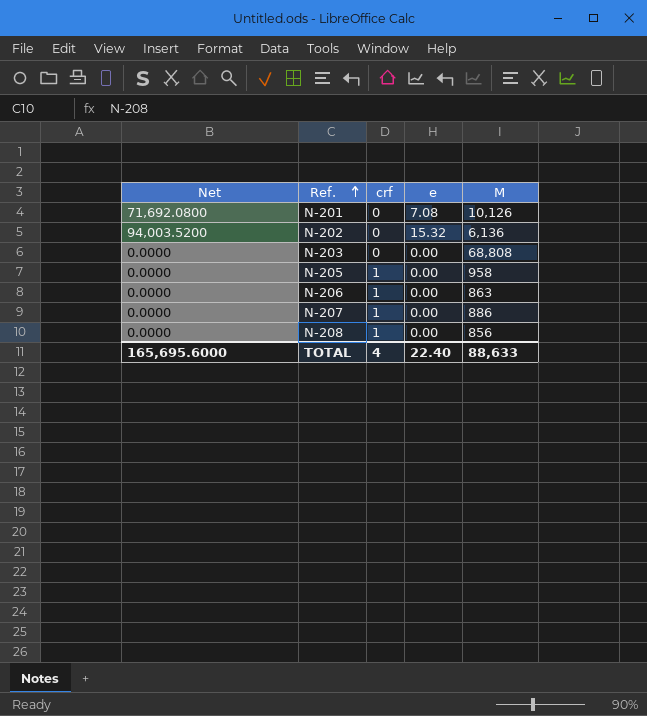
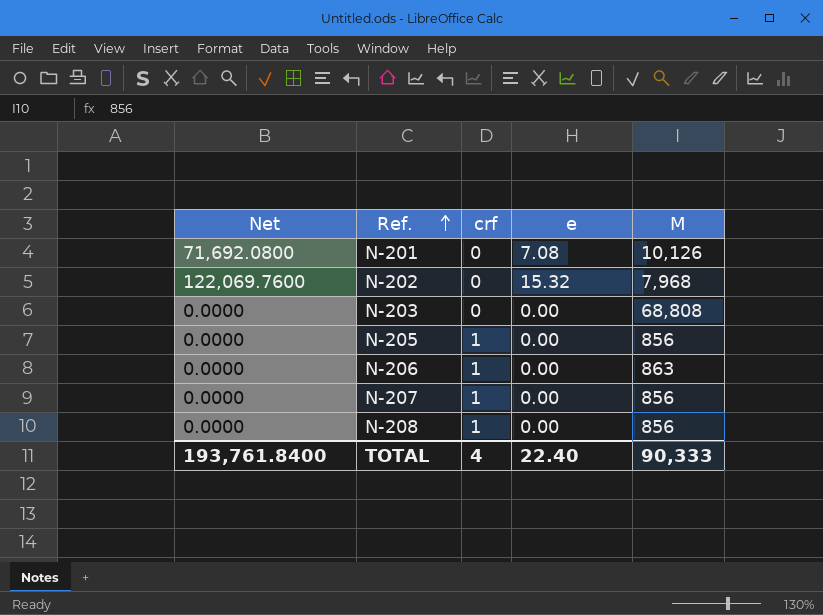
N-202 | Net: 94,003.5200 -> 122,069.7600
N-202 | M: 6,136 -> 7,968
N-205 | M: 958 -> 856
N-207 | M: 886 -> 856
TOTAL | Net: 165,695.6000 -> 193,761.8400
TOTAL | M: 88,633 -> 90,333

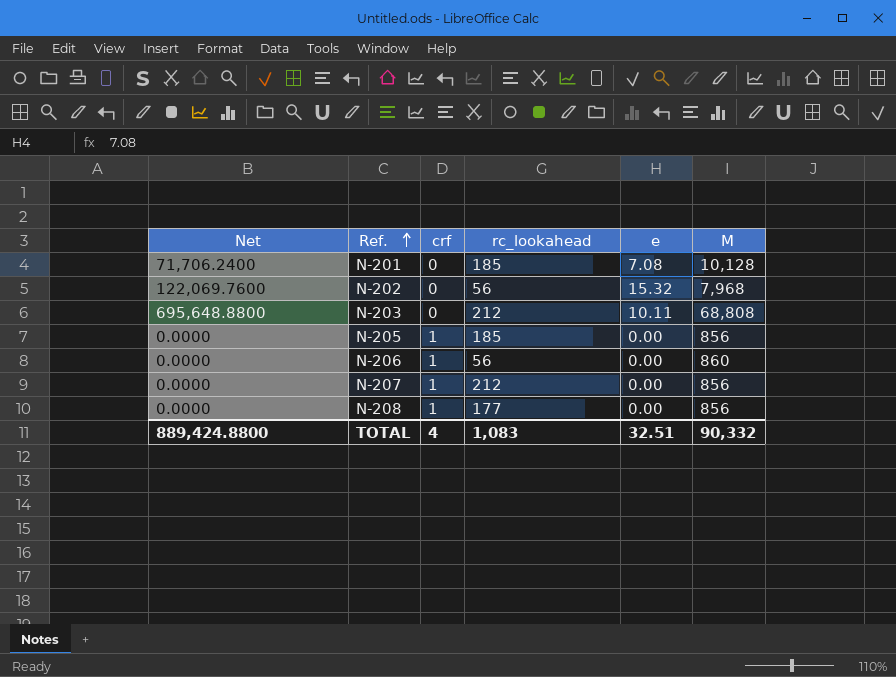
column rc_lookahead | position: none -> 4
N-201 | Net: 71,692.0800 -> 71,706.2400
N-201 | M: 10,126 -> 10,128
N-203 | Net: 0.0000 -> 695,648.8800
N-203 | e: 0.00 -> 10.11
N-206 | M: 863 -> 860
TOTAL | Net: 193,761.8400 -> 889,424.8800
TOTAL | e: 22.40 -> 32.51
TOTAL | M: 90,333 -> 90,332

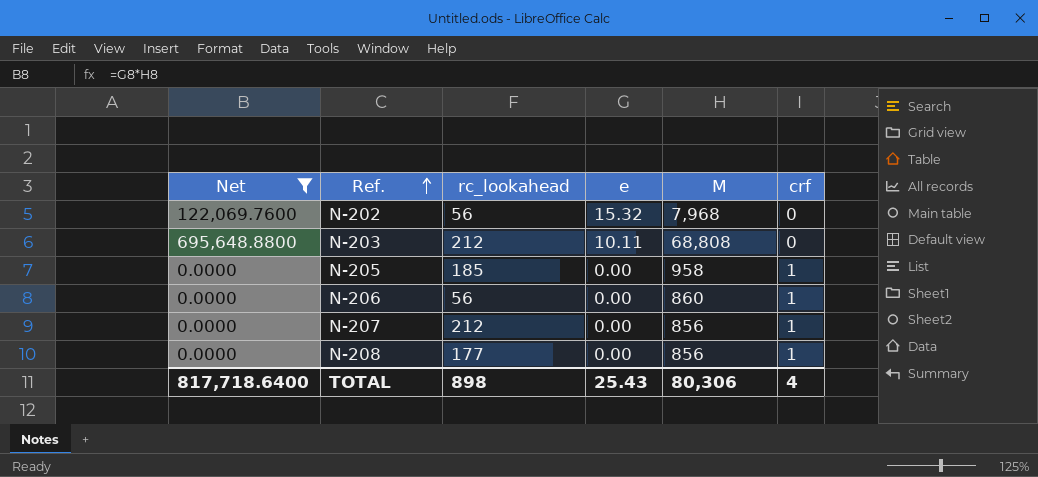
filter: none -> Net != 71,706.2400
column crf | position: 3 -> 6
N-205 | M: 856 -> 958
TOTAL | Net: 889,424.8800 -> 817,718.6400
TOTAL | rc_lookahead: 1,083 -> 898
TOTAL | e: 32.51 -> 25.43
TOTAL | M: 90,332 -> 80,306

